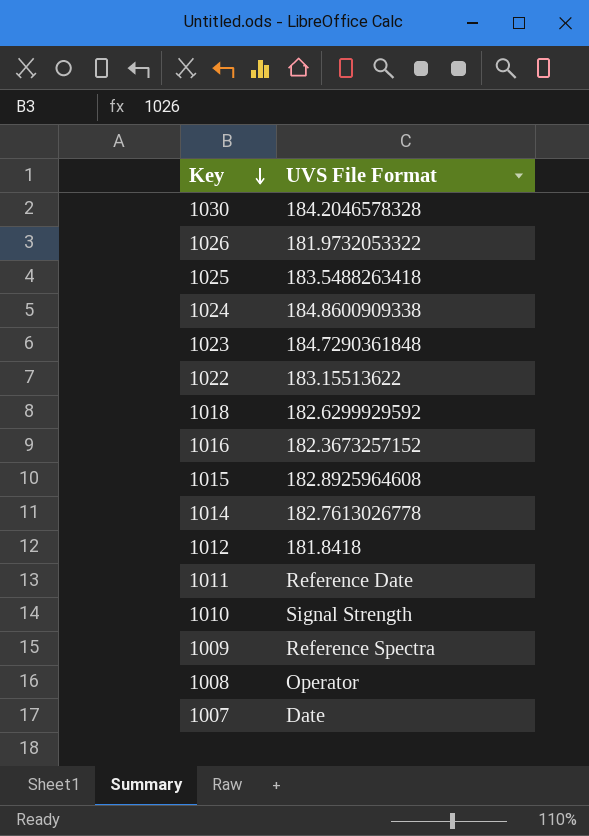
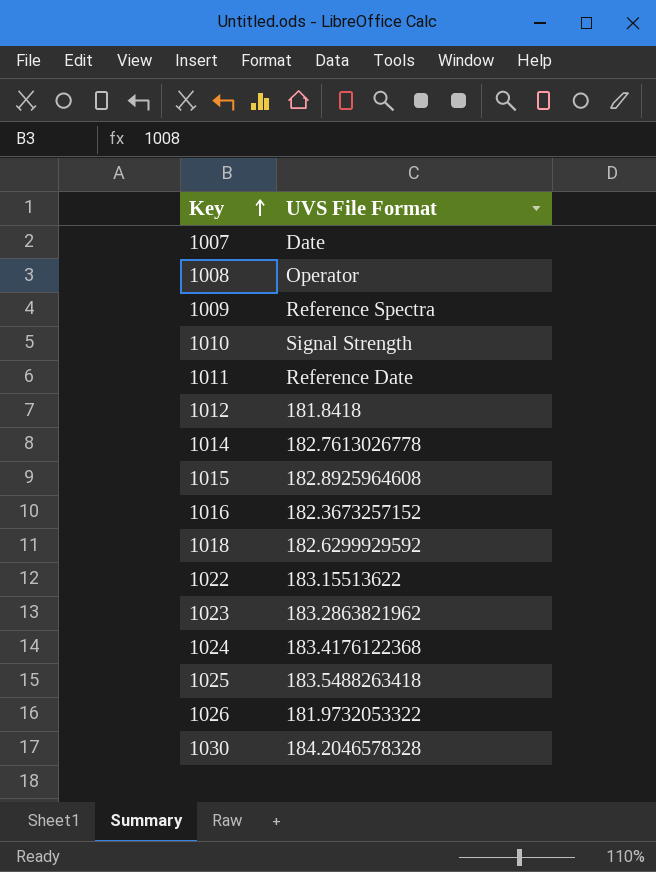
row order: Key descending -> Key ascending
1023 | UVS File Format: 184.7290361848 -> 183.2863821962
1024 | UVS File Format: 184.8600909338 -> 183.4176122368

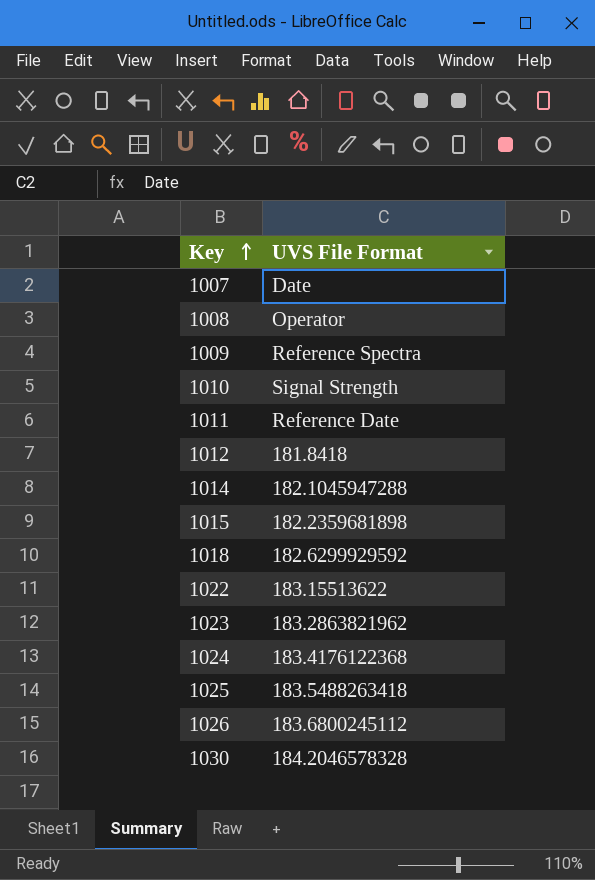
row 1016: 182.3673257152 -> none
1014 | UVS File Format: 182.7613026778 -> 182.1045947288
1015 | UVS File Format: 182.8925964608 -> 182.2359681898
1026 | UVS File Format: 181.9732053322 -> 183.6800245112

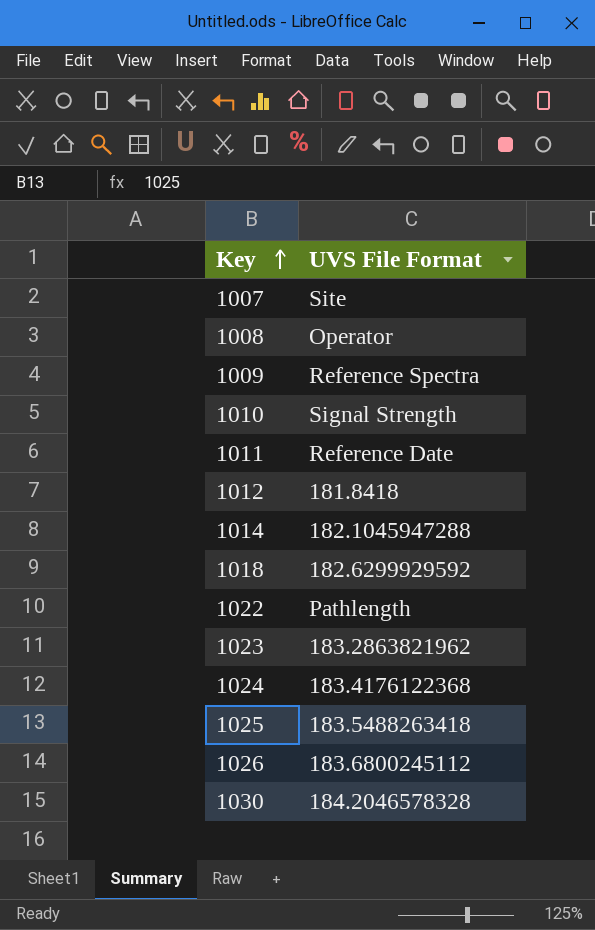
row 1015: 182.2359681898 -> none
1007 | UVS File Format: Date -> Site
1022 | UVS File Format: 183.15513622 -> Pathlength

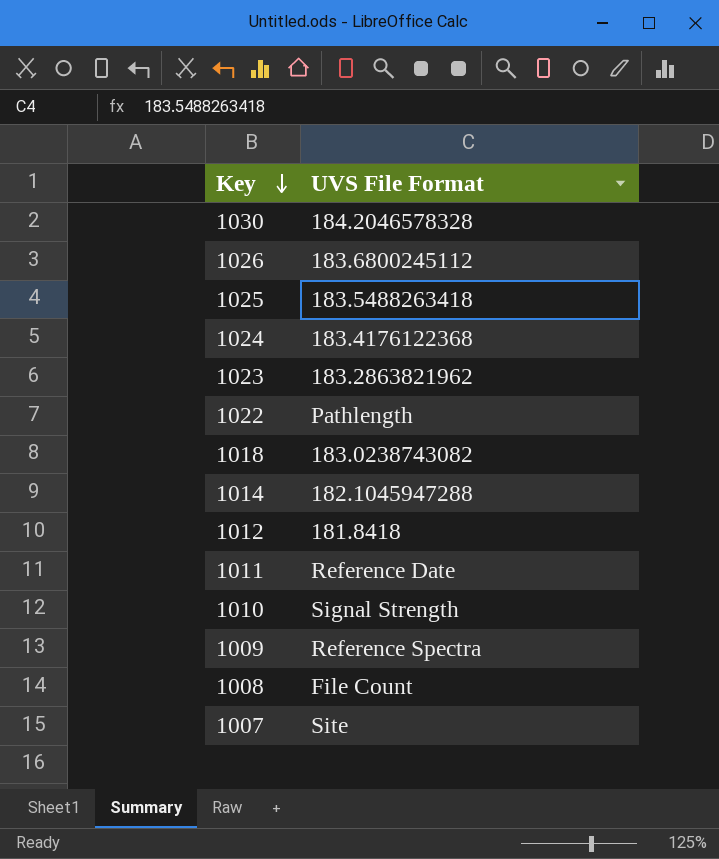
row order: Key ascending -> Key descending
1018 | UVS File Format: 182.6299929592 -> 183.0238743082
1008 | UVS File Format: Operator -> File Count

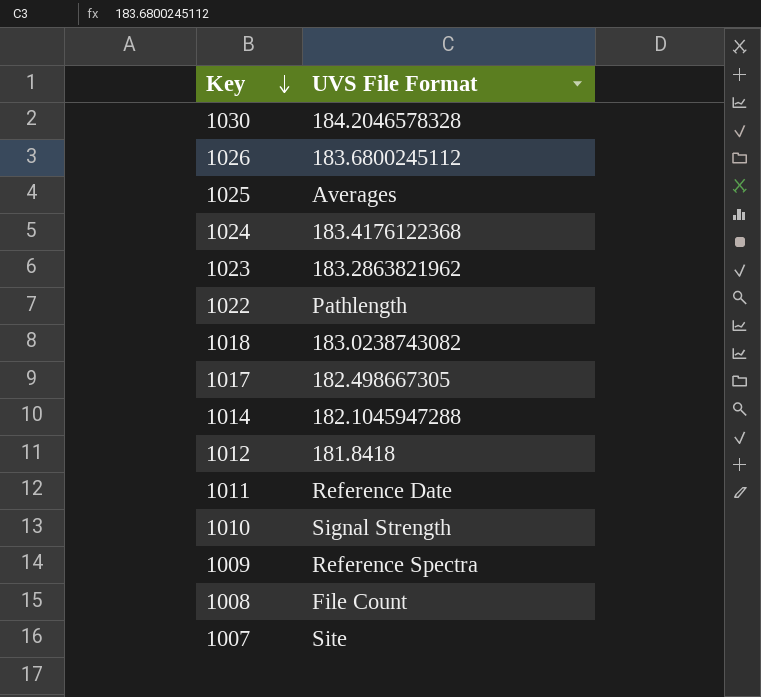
1025 | UVS File Format: 183.5488263418 -> Averages
row 1017: none -> 182.498667305

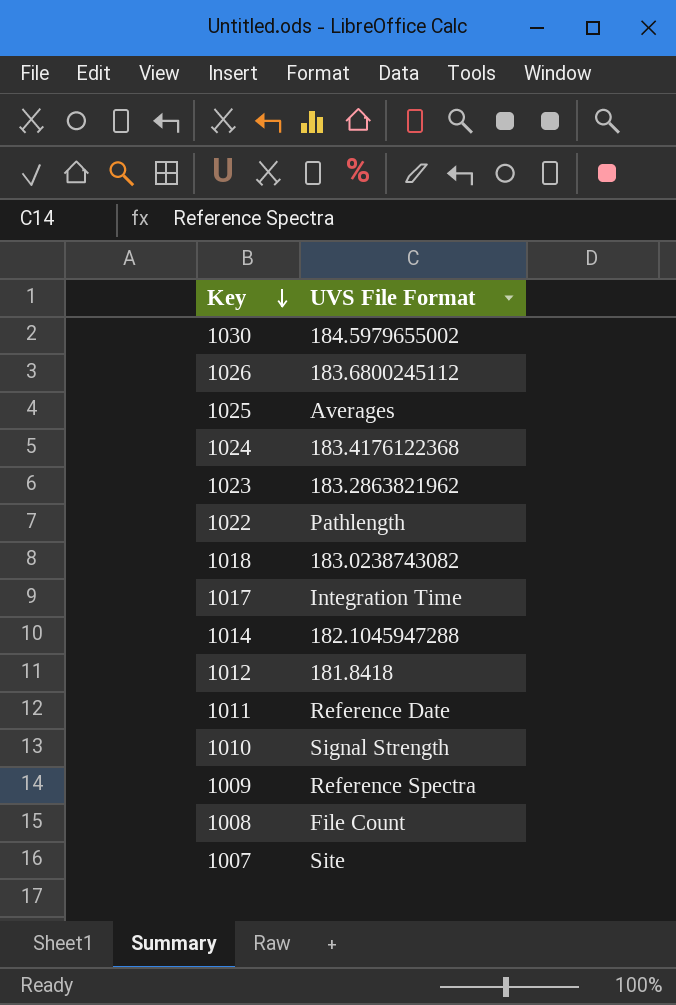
1030 | UVS File Format: 184.2046578328 -> 184.5979655002
1017 | UVS File Format: 182.498667305 -> Integration Time

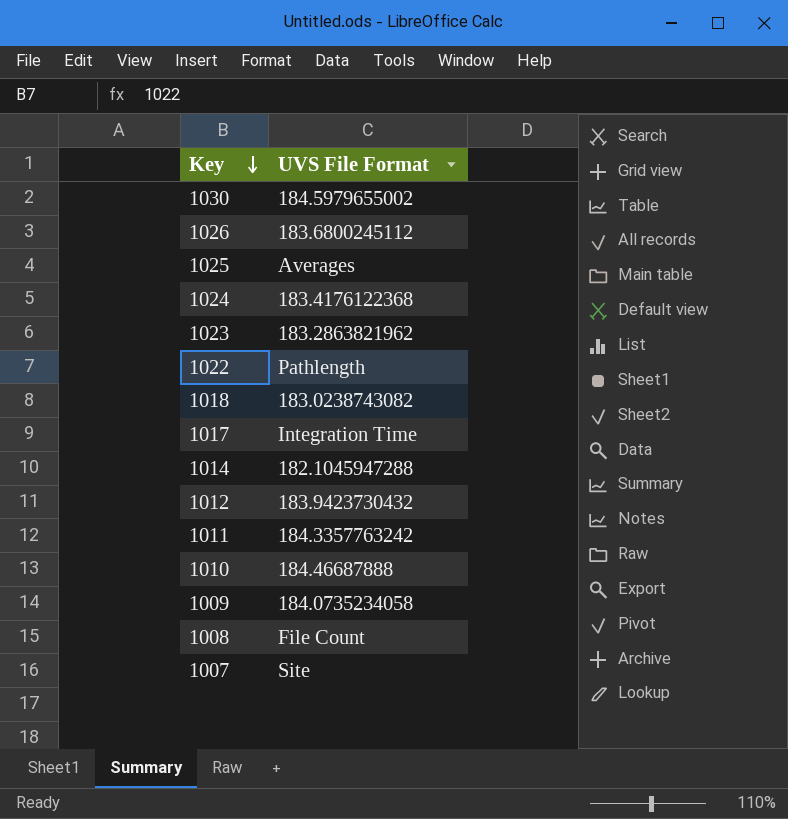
1012 | UVS File Format: 181.8418 -> 183.9423730432
1011 | UVS File Format: Reference Date -> 184.3357763242
1010 | UVS File Format: Signal Strength -> 184.46687888
1009 | UVS File Format: Reference Spectra -> 184.0735234058

